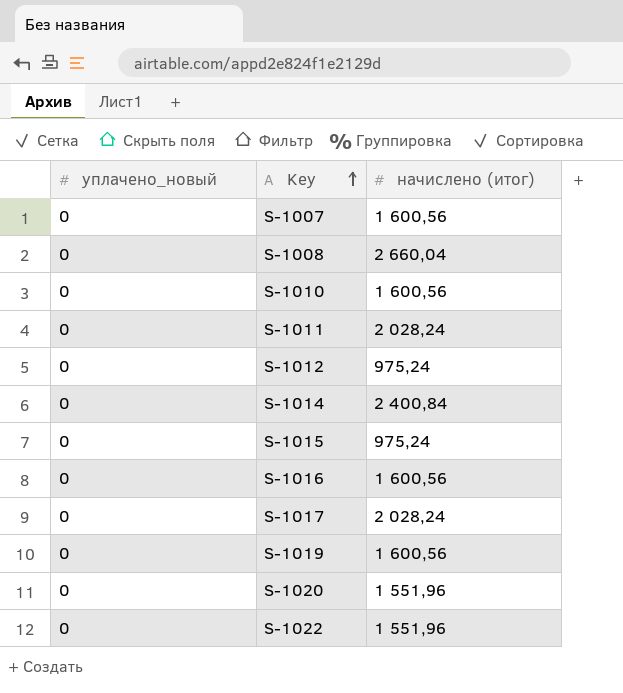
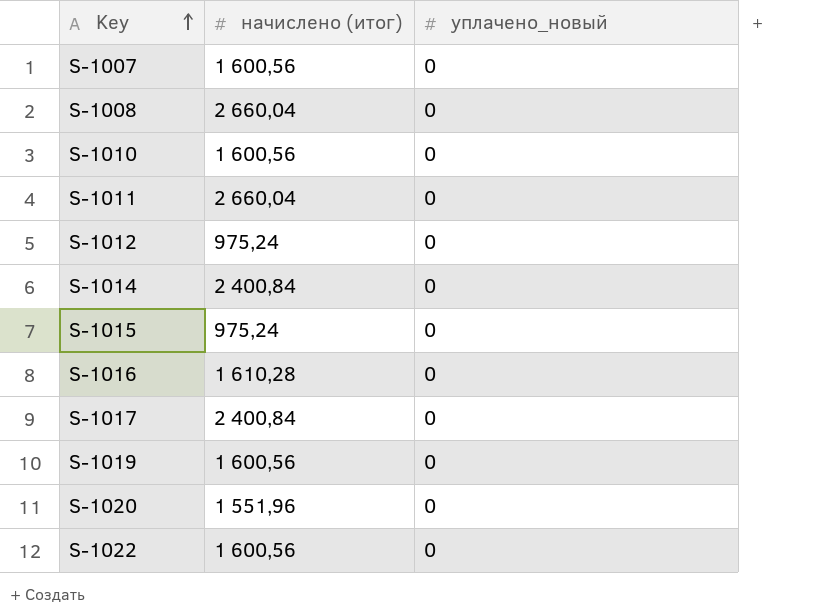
column уплачено_новый | position: 1 -> 3
S-1011 | начислено (итог): 2 028,24 -> 2 660,04
S-1016 | начислено (итог): 1 600,56 -> 1 610,28
S-1017 | начислено (итог): 2 028,24 -> 2 400,84
S-1022 | начислено (итог): 1 551,96 -> 1 600,56

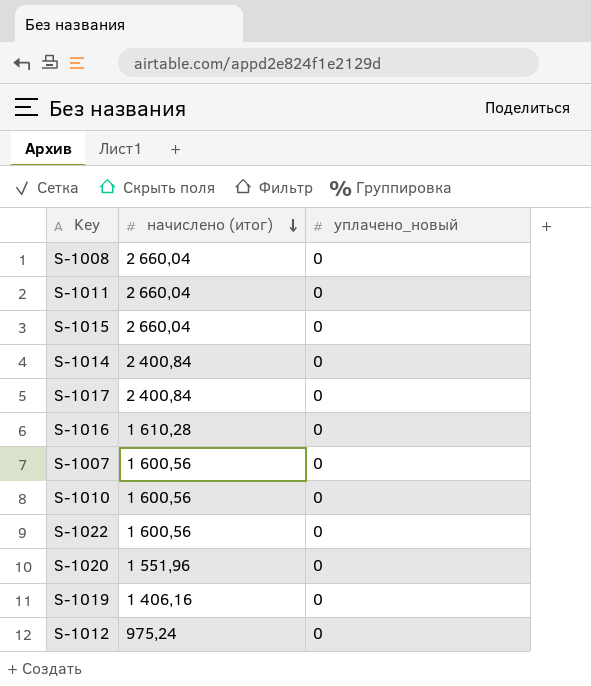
row order: Key ascending -> начислено (итог) descending
S-1015 | начислено (итог): 975,24 -> 2 660,04
S-1019 | начислено (итог): 1 600,56 -> 1 406,16

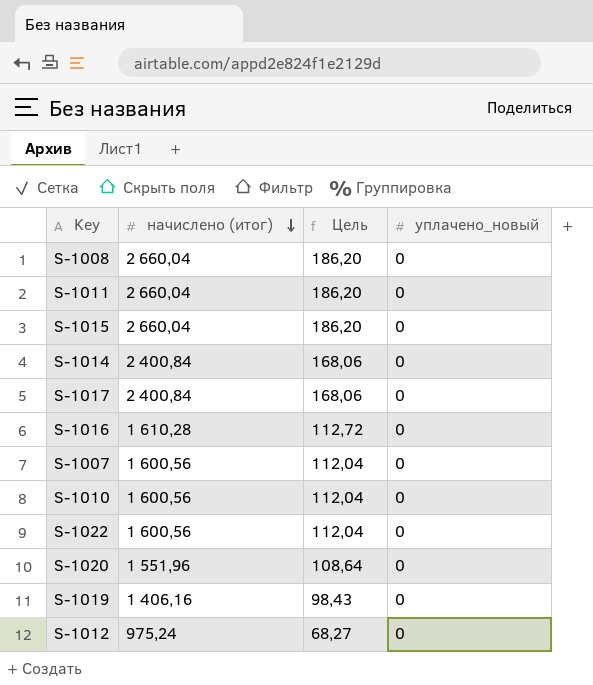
column Цель | formula: none -> [начислено (итог)] * 0,07

